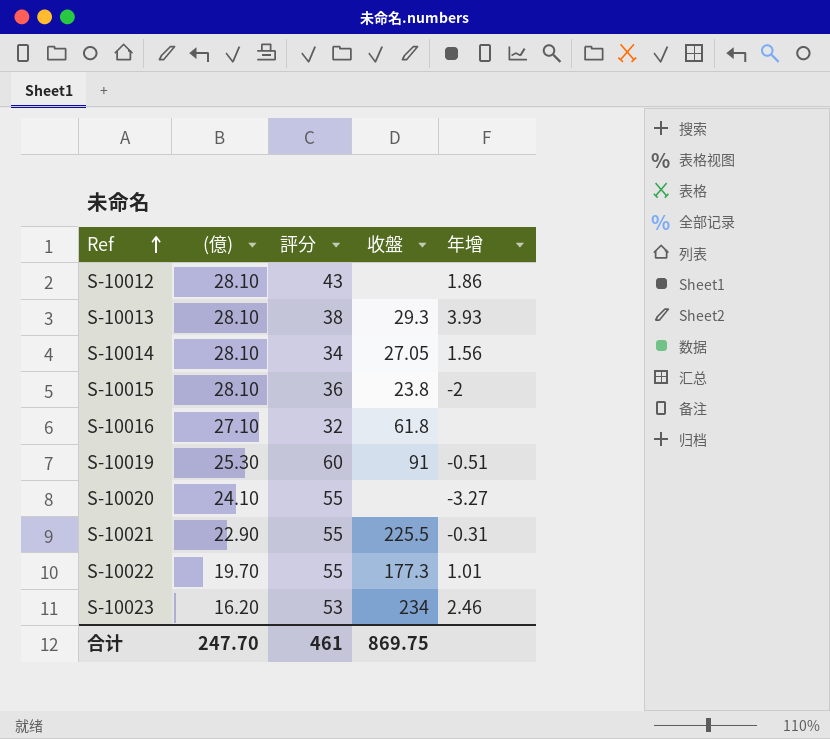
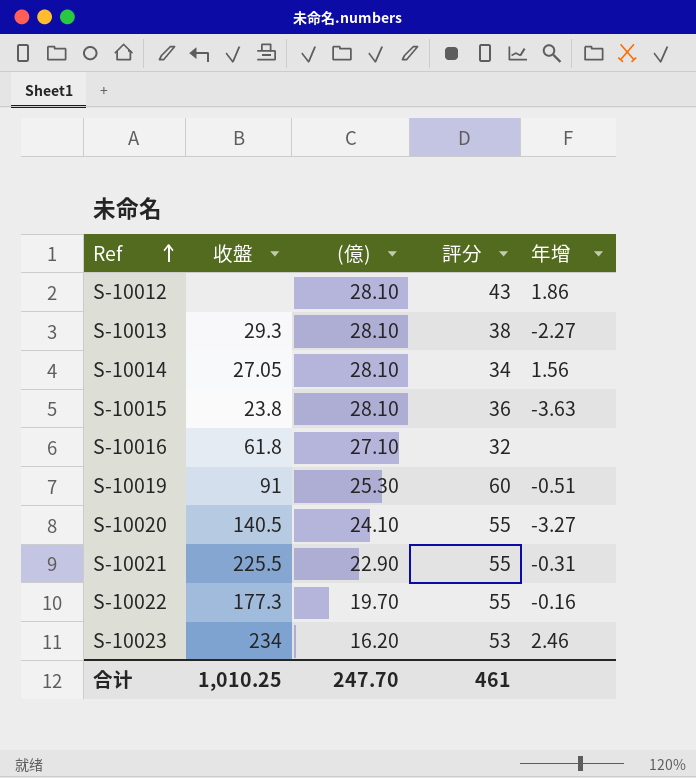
column 收盤 | position: 4 -> 2
S-10013 | 年增: 3.93 -> -2.27
S-10015 | 年增: -2 -> -3.63
S-10020 | 收盤: none -> 140.5
S-10022 | 年增: 1.01 -> -0.16
合计 | 收盤: 869.75 -> 1,010.25

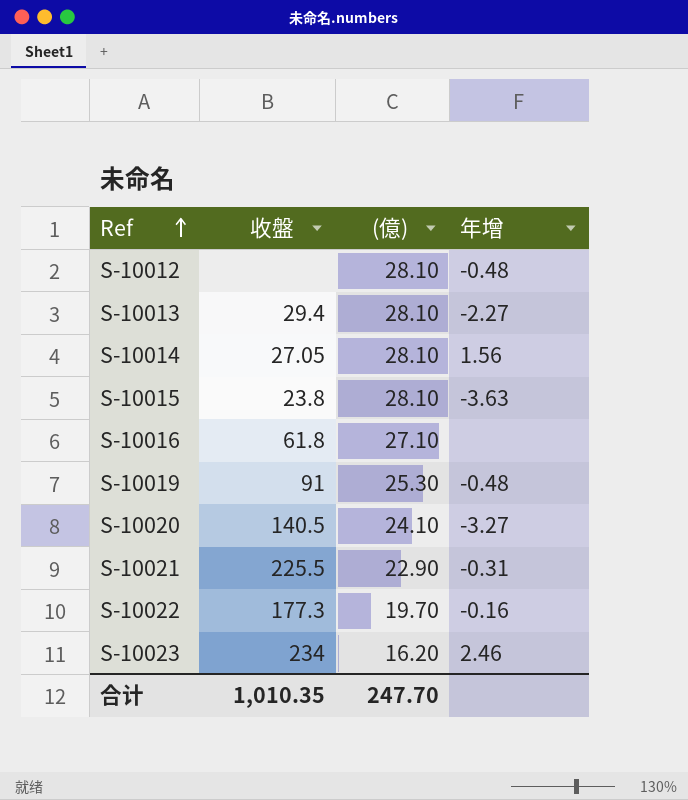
column 評分 | position: 4 -> none
S-10012 | 年增: 1.86 -> -0.48
S-10013 | 收盤: 29.3 -> 29.4
S-10019 | 年增: -0.51 -> -0.48
合计 | 收盤: 1,010.25 -> 1,010.35

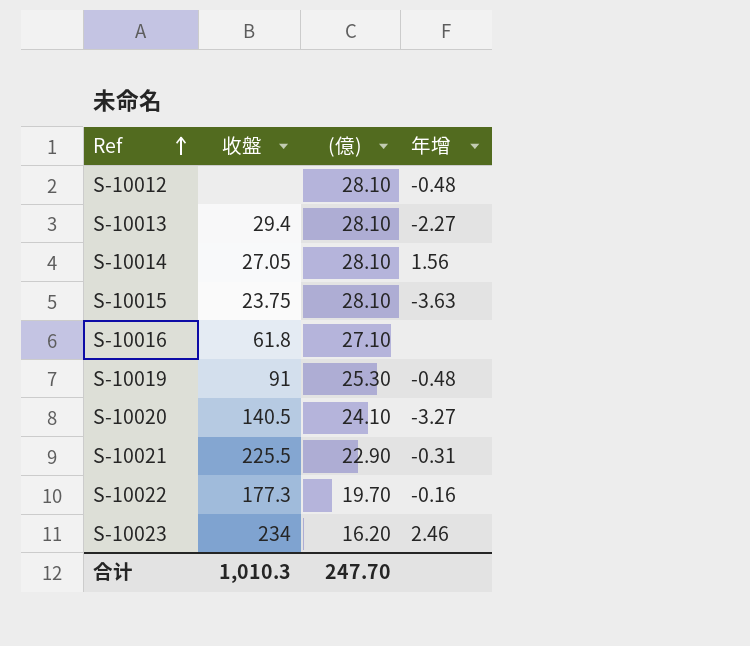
S-10015 | 收盤: 23.8 -> 23.75
合计 | 收盤: 1,010.35 -> 1,010.3

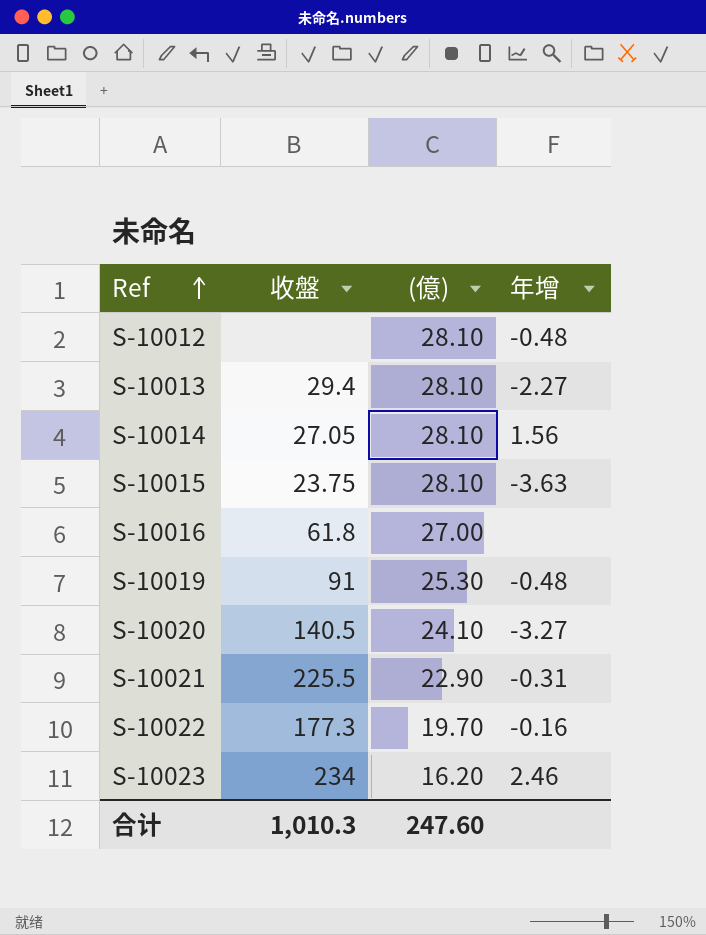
S-10016 | (億): 27.10 -> 27.00
合计 | (億): 247.70 -> 247.60

